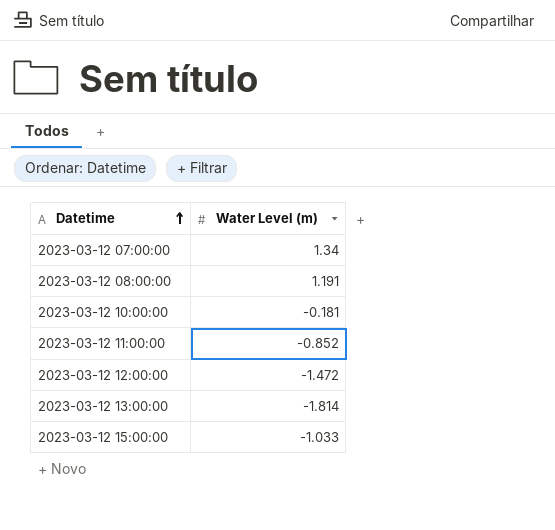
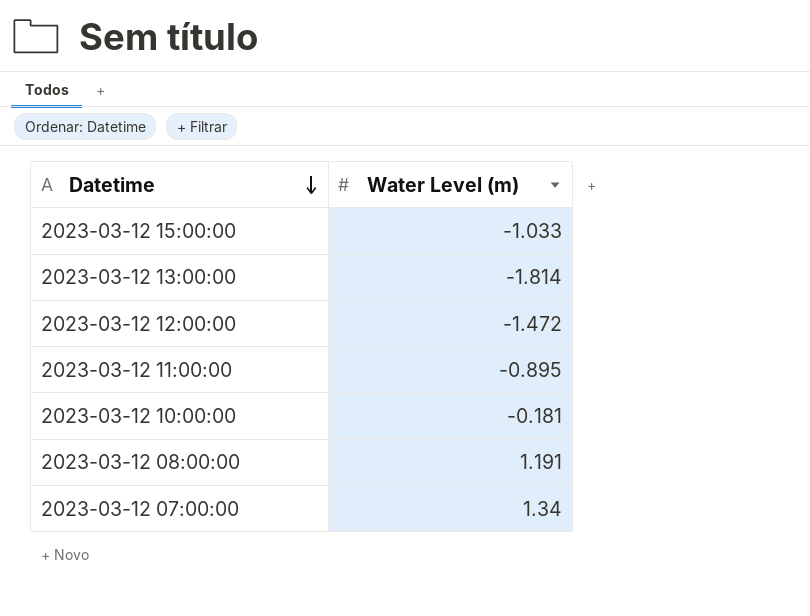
row order: Datetime ascending -> Datetime descending
2023-03-12 11:00:00 | Water Level (m): -0.852 -> -0.895

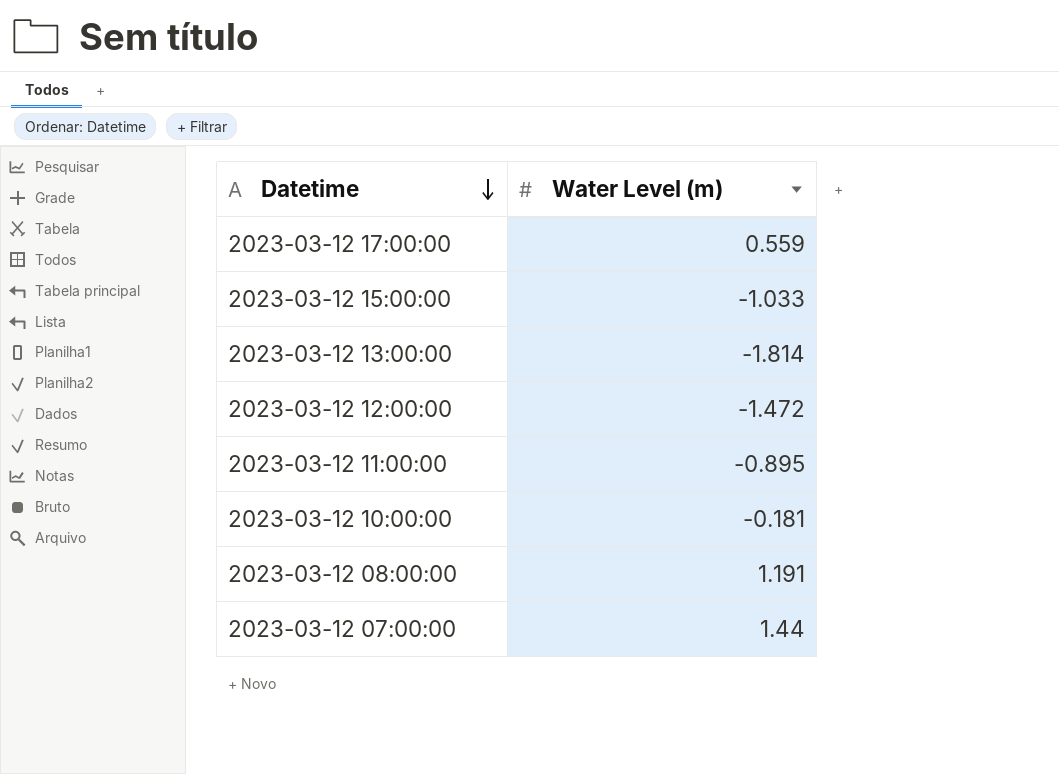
row 2023-03-12 17:00:00: none -> 0.559
2023-03-12 07:00:00 | Water Level (m): 1.34 -> 1.44

